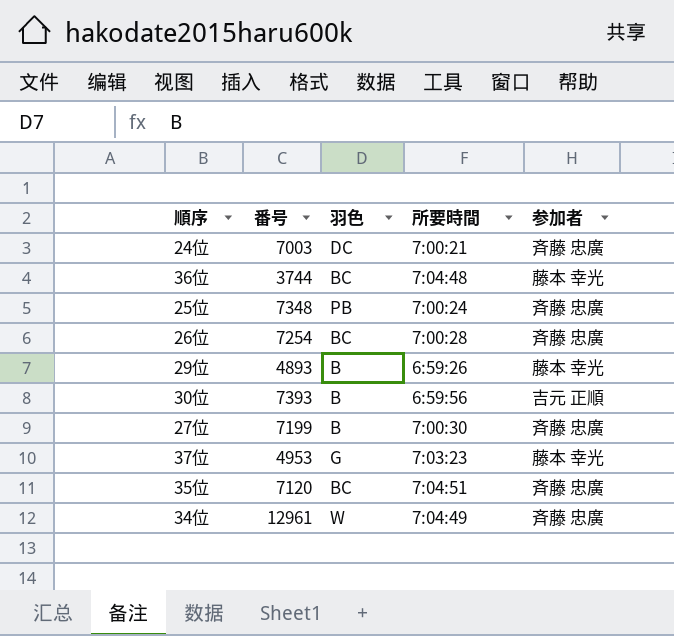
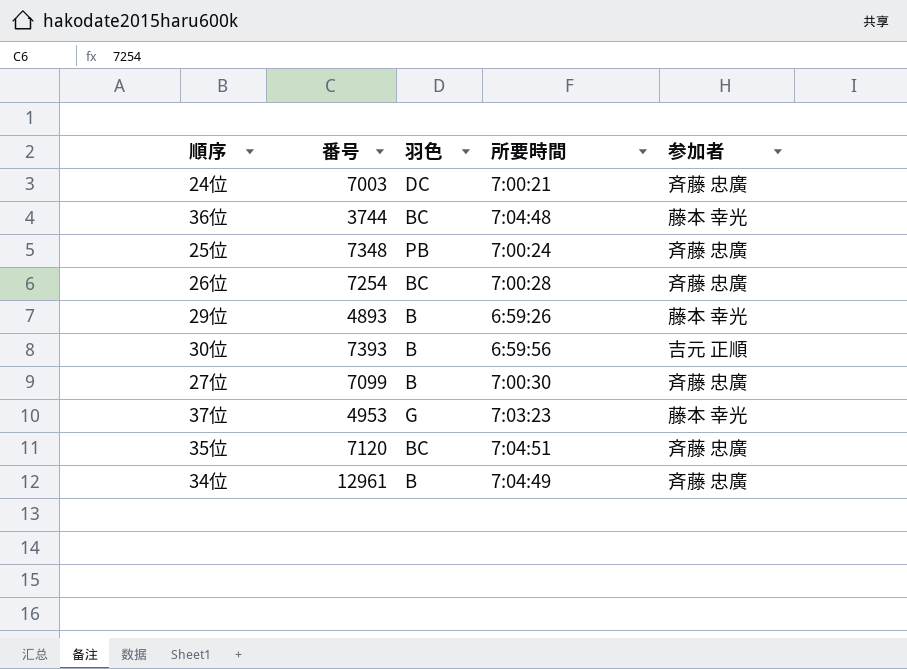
27位 | 番号: 7199 -> 7099
34位 | 羽色: W -> B

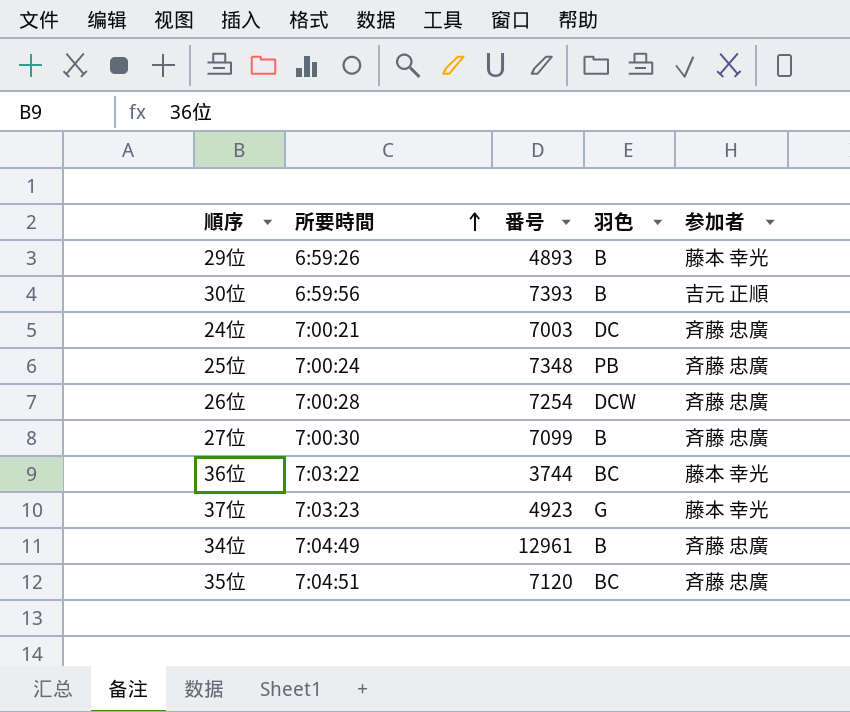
row order: none -> 所要時間 ascending
column 所要時間 | position: 4 -> 2
26位 | 羽色: BC -> DCW
36位 | 所要時間: 7:04:48 -> 7:03:22
37位 | 番号: 4953 -> 4923

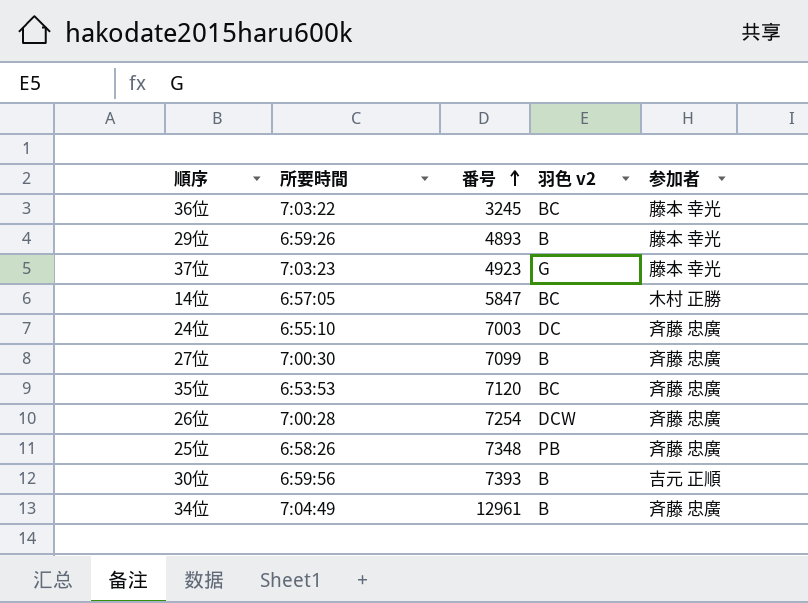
row order: 所要時間 ascending -> 番号 ascending
column name: 羽色 -> 羽色 v2
36位 | 番号: 3744 -> 3245
row 14位: none -> 6:57:05 | 5847 | BC | 木村 正勝
24位 | 所要時間: 7:00:21 -> 6:55:10
35位 | 所要時間: 7:04:51 -> 6:53:53
25位 | 所要時間: 7:00:24 -> 6:58:26

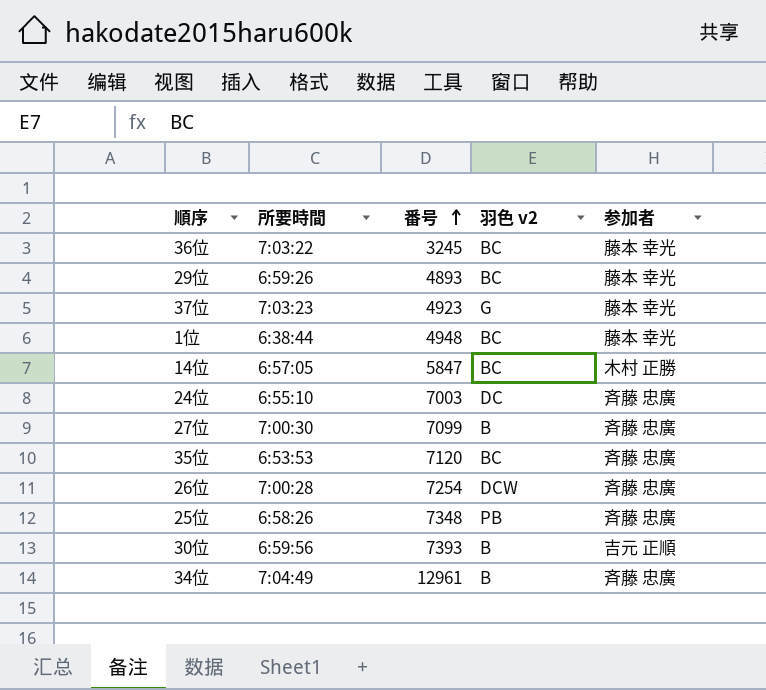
29位 | 羽色 v2: B -> BC
row 1位: none -> 6:38:44 | 4948 | BC | 藤本 幸光

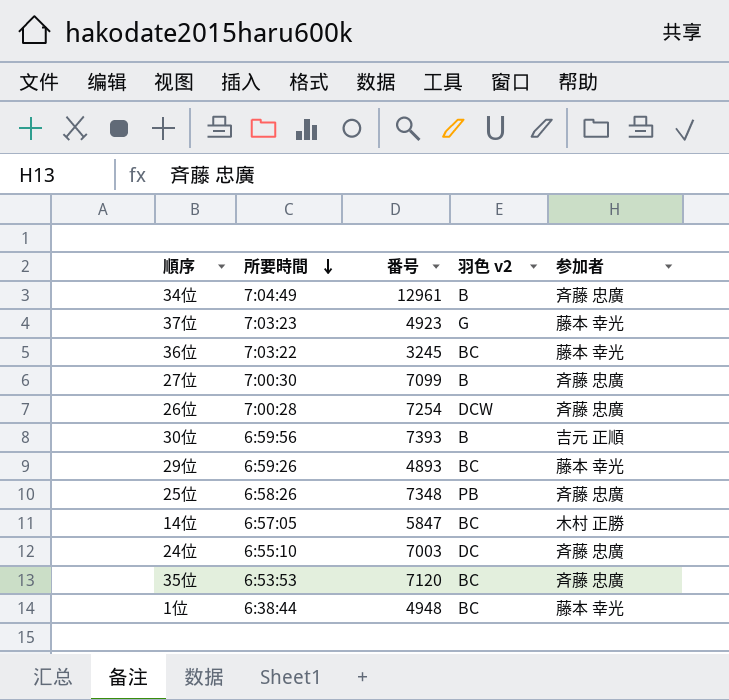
row order: 番号 ascending -> 所要時間 descending

